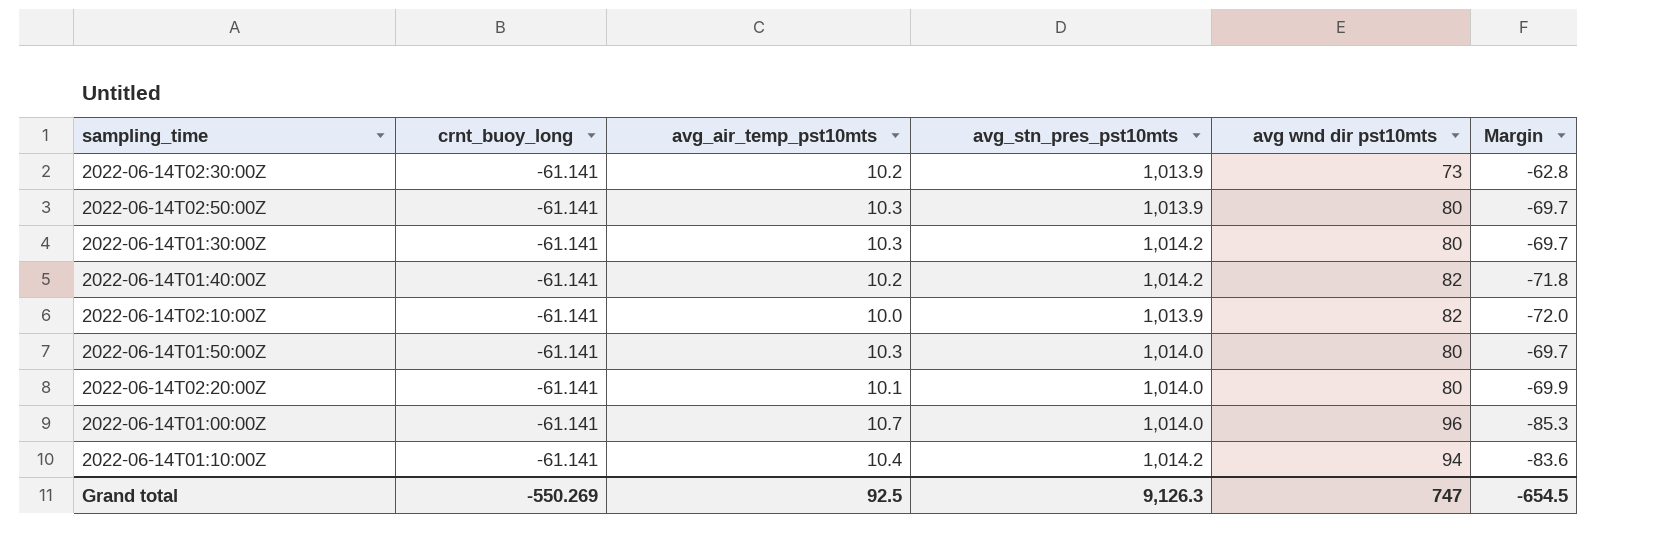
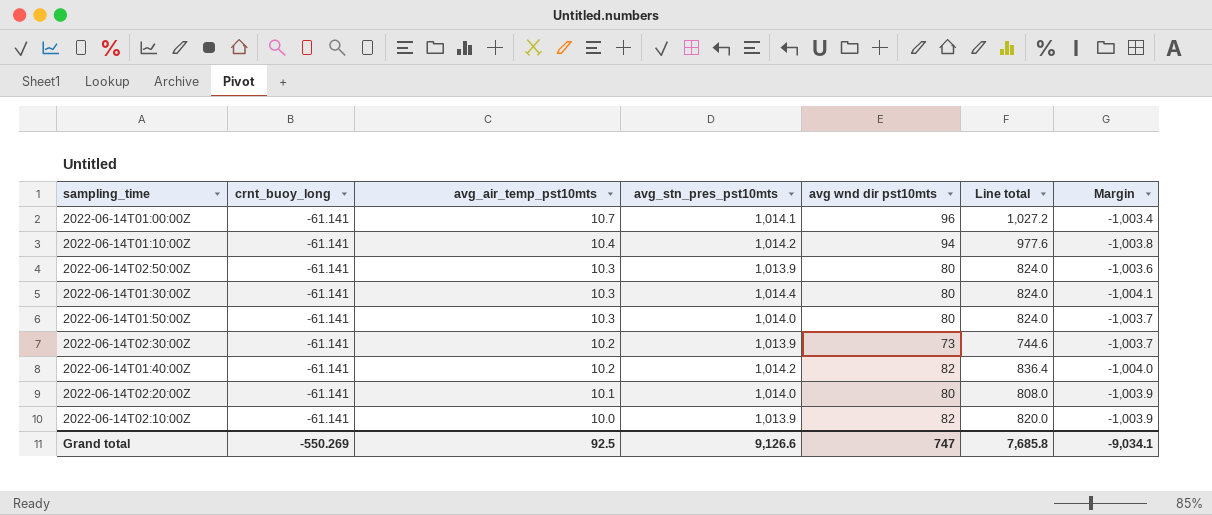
row order: none -> avg_air_temp_pst10mts descending
column Line total | formula: none -> [avg_air_temp_pst10mts] * [avg wnd dir pst10mts]
column Margin | formula: [avg_air_temp_pst10mts] - [avg wnd dir pst10mts] -> [avg_air_temp_pst10mts] - [avg_stn_pres_pst10mts]
2022-06-14T01:00:00Z | avg_stn_pres_pst10mts: 1,014.0 -> 1,014.1
2022-06-14T01:30:00Z | avg_stn_pres_pst10mts: 1,014.2 -> 1,014.4
Grand total | avg_stn_pres_pst10mts: 9,126.3 -> 9,126.6
Grand total | Margin: -654.5 -> -9,034.1

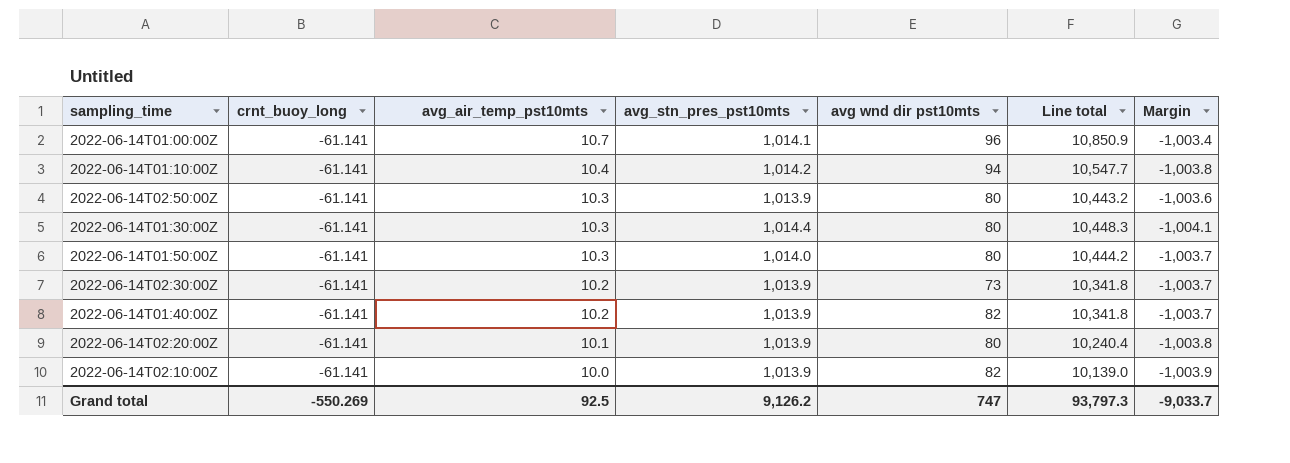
column Line total | formula: [avg_air_temp_pst10mts] * [avg wnd dir pst10mts] -> [avg_air_temp_pst10mts] * [avg_stn_pres_pst10mts]
2022-06-14T01:40:00Z | avg_stn_pres_pst10mts: 1,014.2 -> 1,013.9
2022-06-14T01:40:00Z | Margin: -1,004.0 -> -1,003.7
2022-06-14T02:20:00Z | avg_stn_pres_pst10mts: 1,014.0 -> 1,013.9
2022-06-14T02:20:00Z | Margin: -1,003.9 -> -1,003.8
Grand total | avg_stn_pres_pst10mts: 9,126.6 -> 9,126.2
Grand total | Line total: 7,685.8 -> 93,797.3
Grand total | Margin: -9,034.1 -> -9,033.7

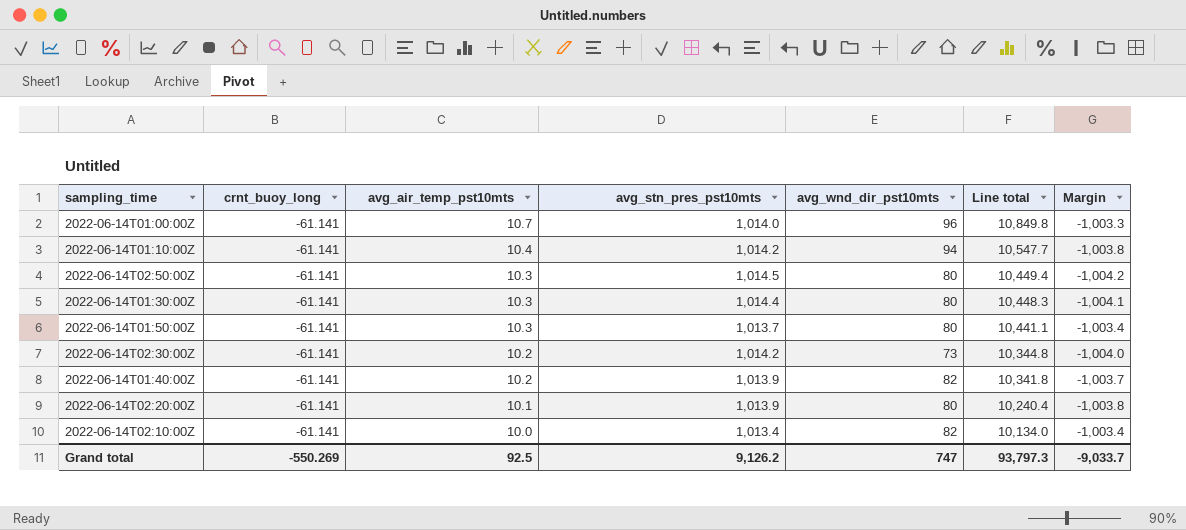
column name: avg wnd dir pst10mts -> avg_wnd_dir_pst10mts
2022-06-14T01:00:00Z | avg_stn_pres_pst10mts: 1,014.1 -> 1,014.0
2022-06-14T01:00:00Z | Line total: 10,850.9 -> 10,849.8
2022-06-14T01:00:00Z | Margin: -1,003.4 -> -1,003.3
2022-06-14T02:50:00Z | avg_stn_pres_pst10mts: 1,013.9 -> 1,014.5
2022-06-14T02:50:00Z | Line total: 10,443.2 -> 10,449.4
2022-06-14T02:50:00Z | Margin: -1,003.6 -> -1,004.2
2022-06-14T01:50:00Z | avg_stn_pres_pst10mts: 1,014.0 -> 1,013.7
2022-06-14T01:50:00Z | Line total: 10,444.2 -> 10,441.1
2022-06-14T01:50:00Z | Margin: -1,003.7 -> -1,003.4
2022-06-14T02:30:00Z | avg_stn_pres_pst10mts: 1,013.9 -> 1,014.2
2022-06-14T02:30:00Z | Line total: 10,341.8 -> 10,344.8
2022-06-14T02:30:00Z | Margin: -1,003.7 -> -1,004.0
2022-06-14T02:10:00Z | avg_stn_pres_pst10mts: 1,013.9 -> 1,013.4
2022-06-14T02:10:00Z | Line total: 10,139.0 -> 10,134.0
2022-06-14T02:10:00Z | Margin: -1,003.9 -> -1,003.4

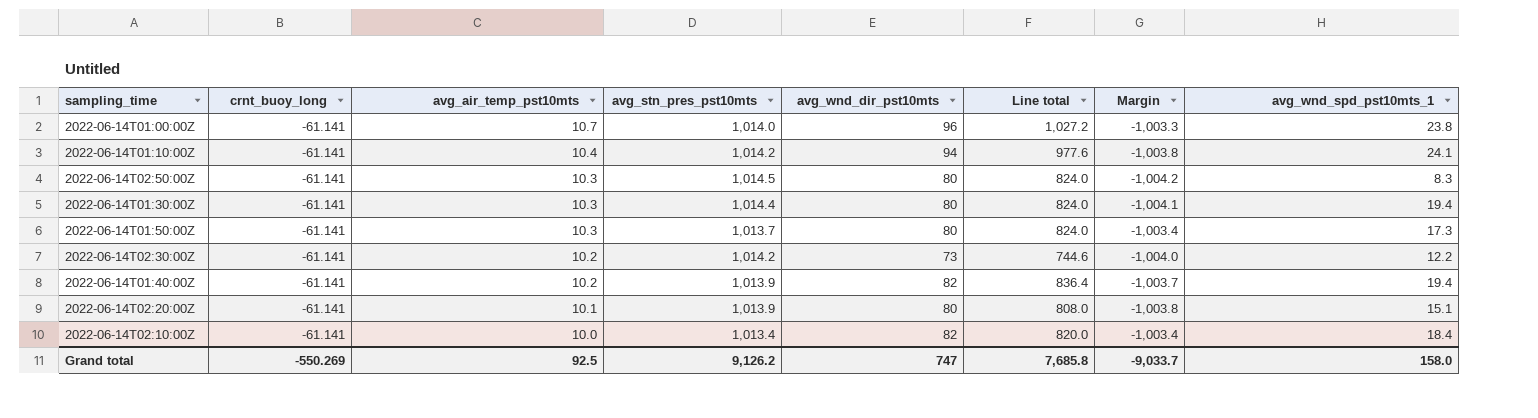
column Line total | formula: [avg_air_temp_pst10mts] * [avg_stn_pres_pst10mts] -> [avg_air_temp_pst10mts] * [avg_wnd_dir_pst10mts]
column avg_wnd_spd_pst10mts_1 | position: none -> 8
Grand total | Line total: 93,797.3 -> 7,685.8

